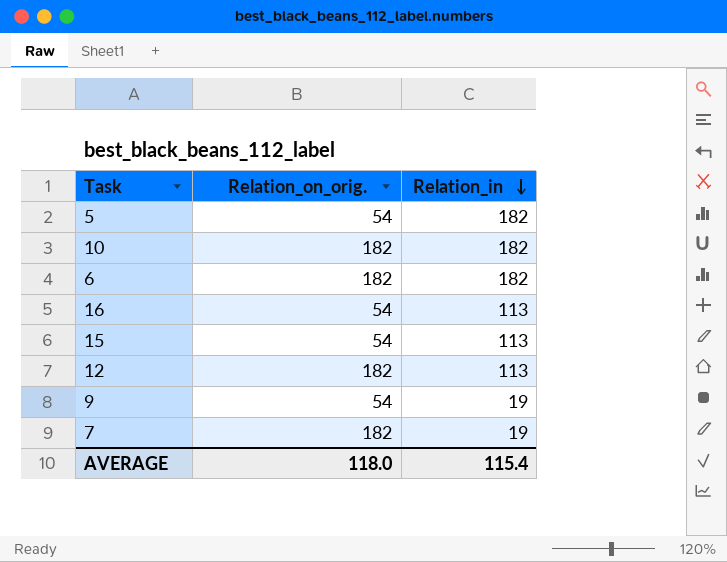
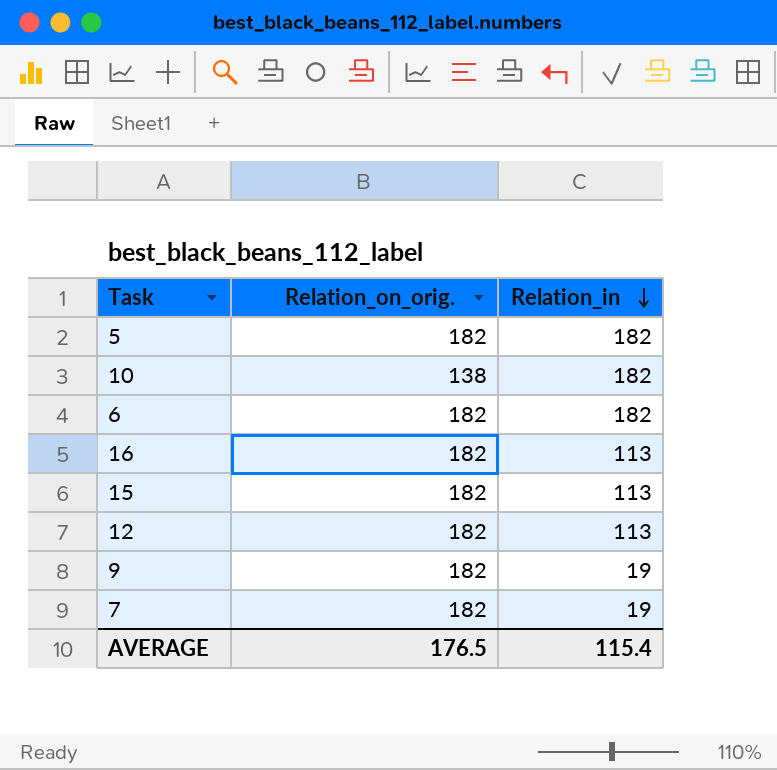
5 | Relation_on_orig.: 54 -> 182
10 | Relation_on_orig.: 182 -> 138
16 | Relation_on_orig.: 54 -> 182
15 | Relation_on_orig.: 54 -> 182
9 | Relation_on_orig.: 54 -> 182
AVERAGE | Relation_on_orig.: 118.0 -> 176.5

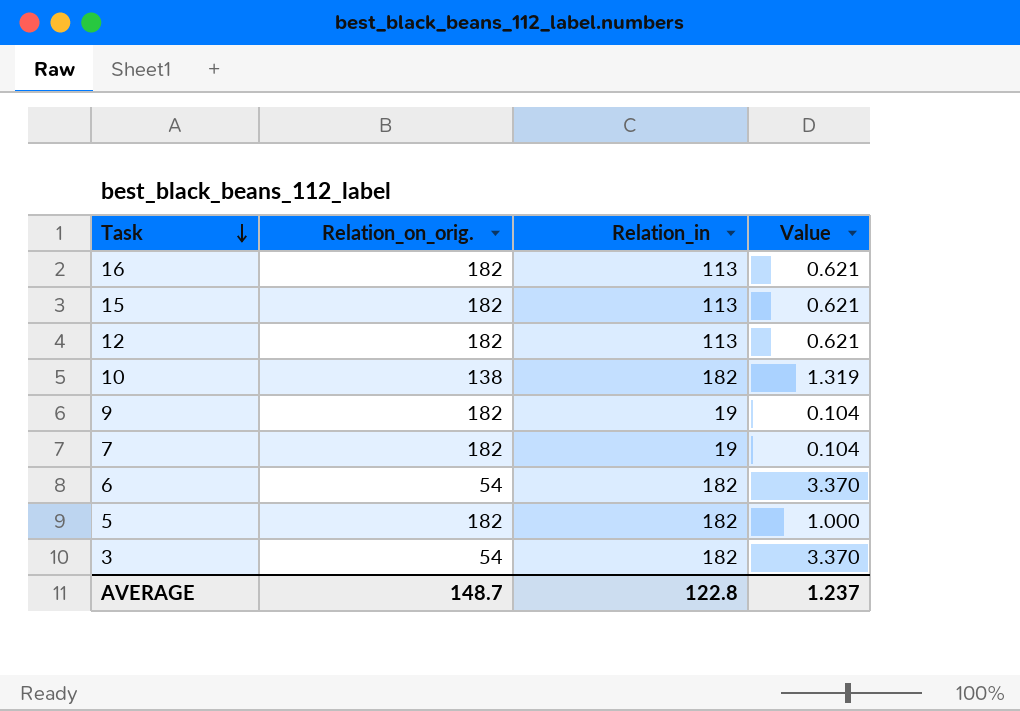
row order: Relation_in descending -> Task descending
column Value | formula: none -> [Relation_in] / [Relation_on_orig.]
6 | Relation_on_orig.: 182 -> 54
row 3: none -> 54 | 182 | 3.370
AVERAGE | Relation_on_orig.: 176.5 -> 148.7
AVERAGE | Relation_in: 115.4 -> 122.8

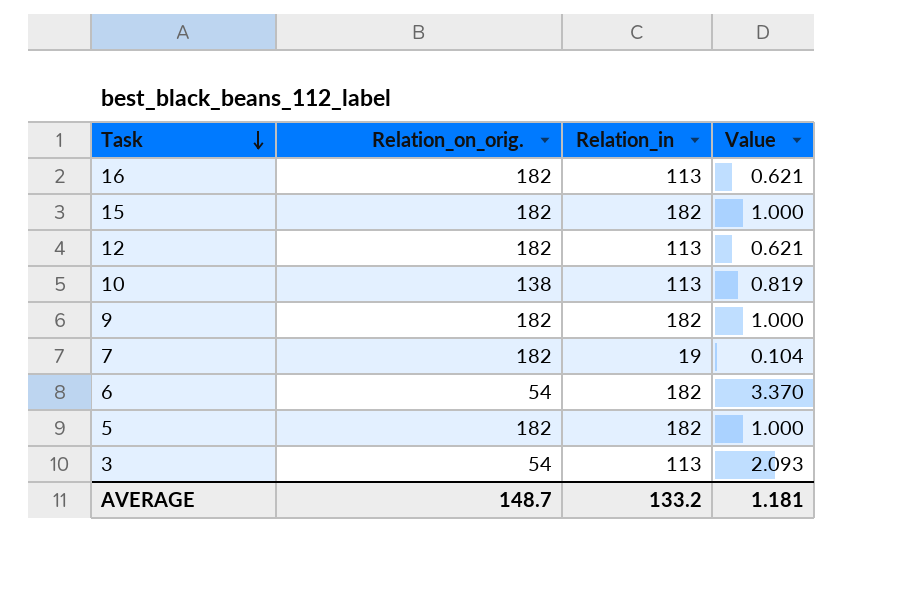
15 | Relation_in: 113 -> 182
15 | Value: 0.621 -> 1.000
10 | Relation_in: 182 -> 113
10 | Value: 1.319 -> 0.819
9 | Relation_in: 19 -> 182
9 | Value: 0.104 -> 1.000
3 | Relation_in: 182 -> 113
3 | Value: 3.370 -> 2.093
AVERAGE | Relation_in: 122.8 -> 133.2
AVERAGE | Value: 1.237 -> 1.181

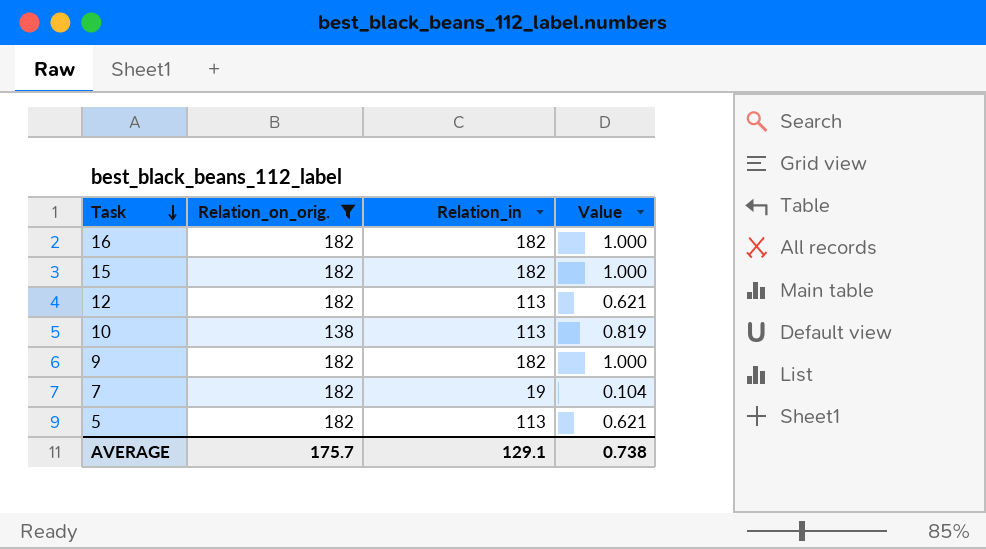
filter: none -> Relation_on_orig. != 54
16 | Relation_in: 113 -> 182
16 | Value: 0.621 -> 1.000
5 | Relation_in: 182 -> 113
5 | Value: 1.000 -> 0.621
AVERAGE | Relation_on_orig.: 148.7 -> 175.7
AVERAGE | Relation_in: 133.2 -> 129.1
AVERAGE | Value: 1.181 -> 0.738

